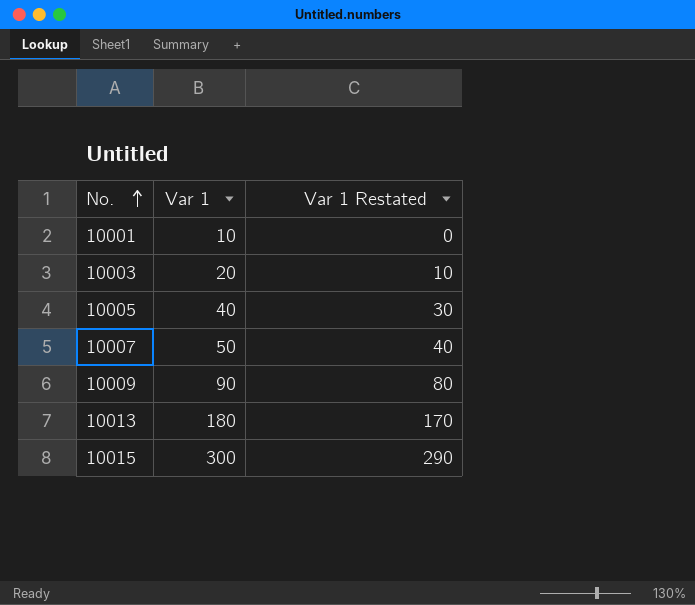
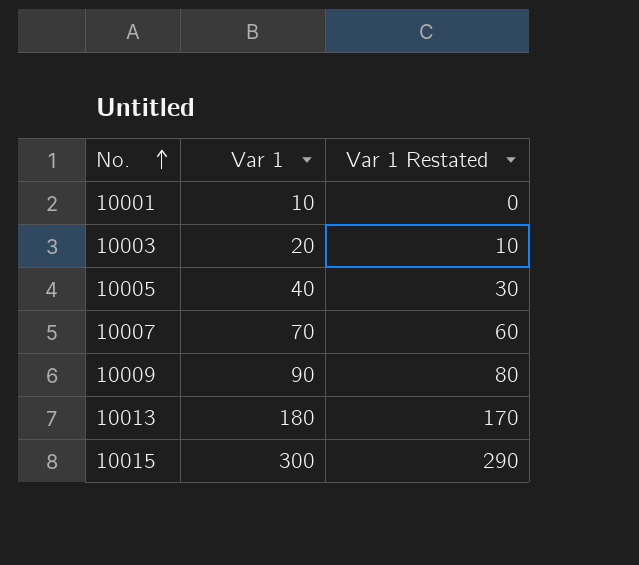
10007 | Var 1: 50 -> 70
10007 | Var 1 Restated: 40 -> 60

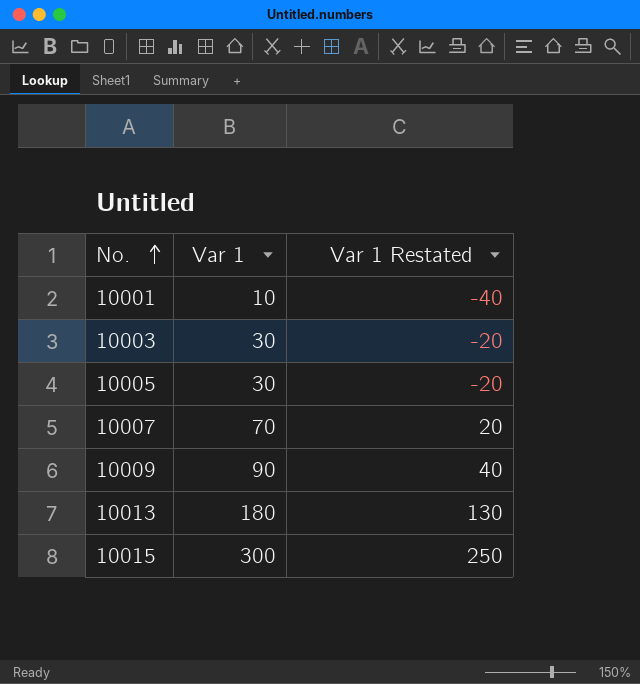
column Var 1 Restated | formula: [Var 1] - 10 -> [Var 1] - 50
10003 | Var 1: 20 -> 30
10005 | Var 1: 40 -> 30

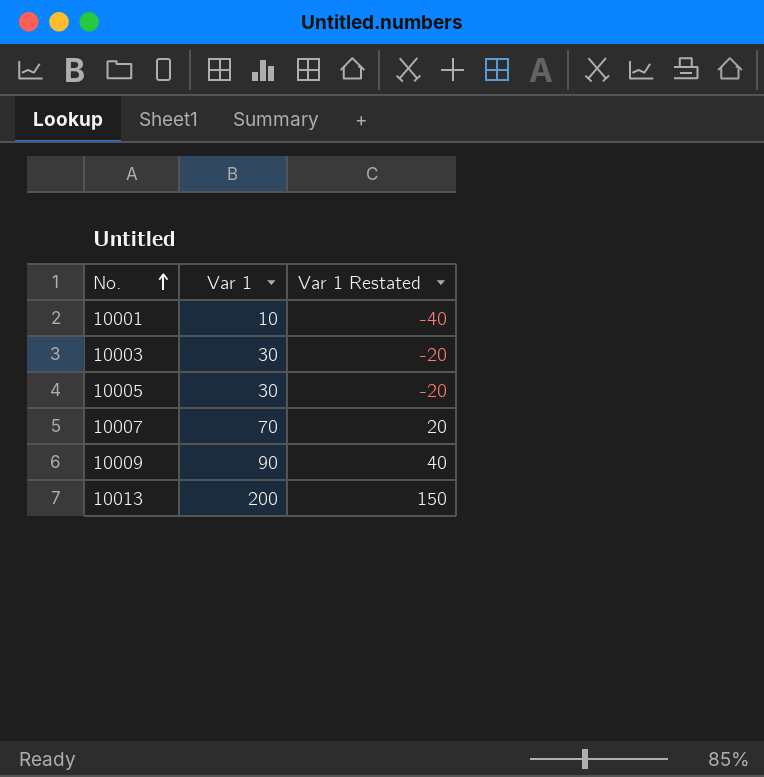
row 10015: 300 | 250 -> none
10013 | Var 1: 180 -> 200
10013 | Var 1 Restated: 130 -> 150

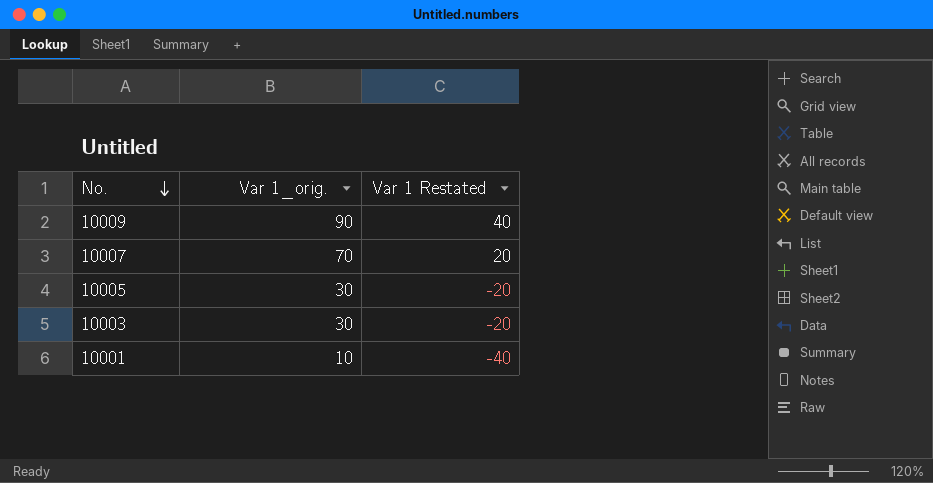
row order: No. ascending -> No. descending
column name: Var 1 -> Var 1_orig.
row 10013: 200 | 150 -> none

